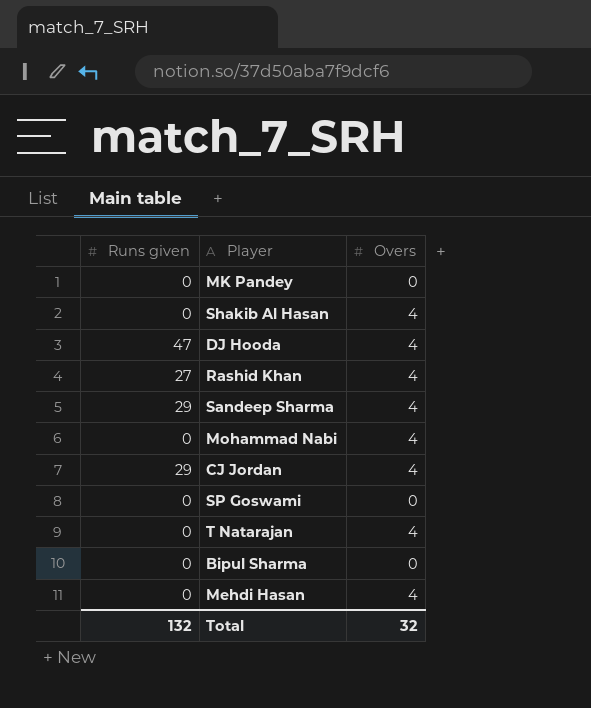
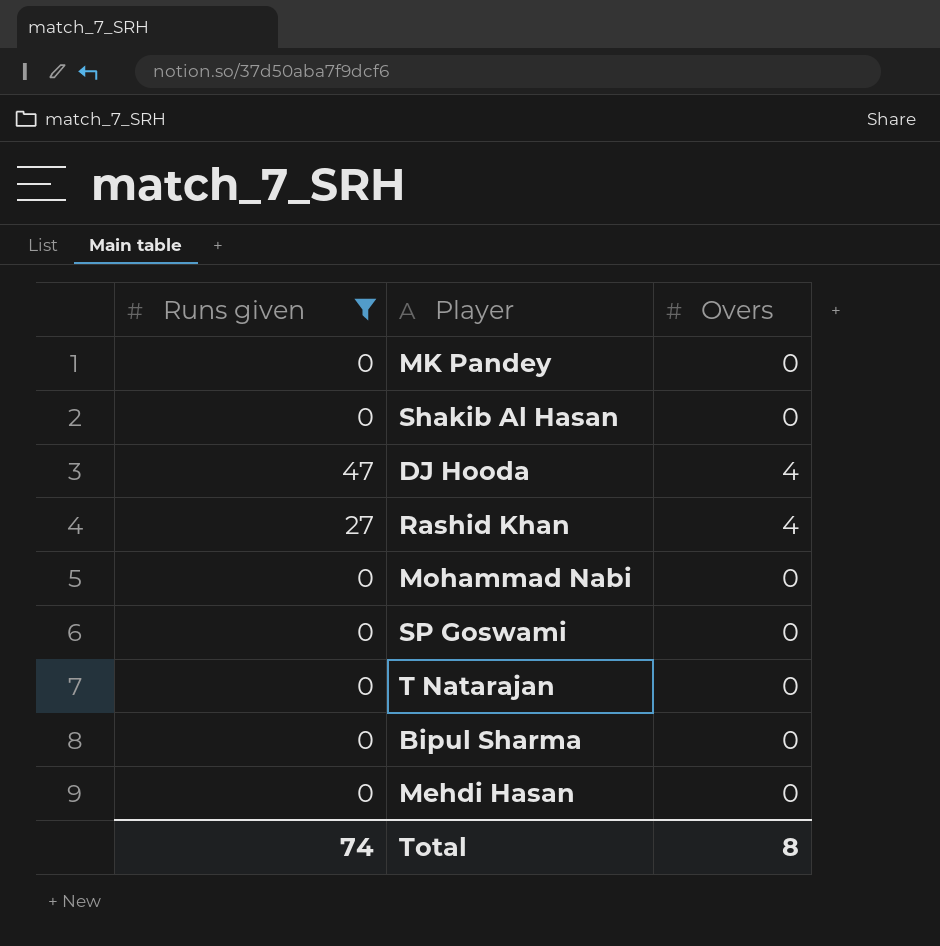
filter: none -> Runs given != 29
Shakib Al Hasan | Overs: 4 -> 0
Mohammad Nabi | Overs: 4 -> 0
T Natarajan | Overs: 4 -> 0
Mehdi Hasan | Overs: 4 -> 0
Total | Runs given: 132 -> 74
Total | Overs: 32 -> 8

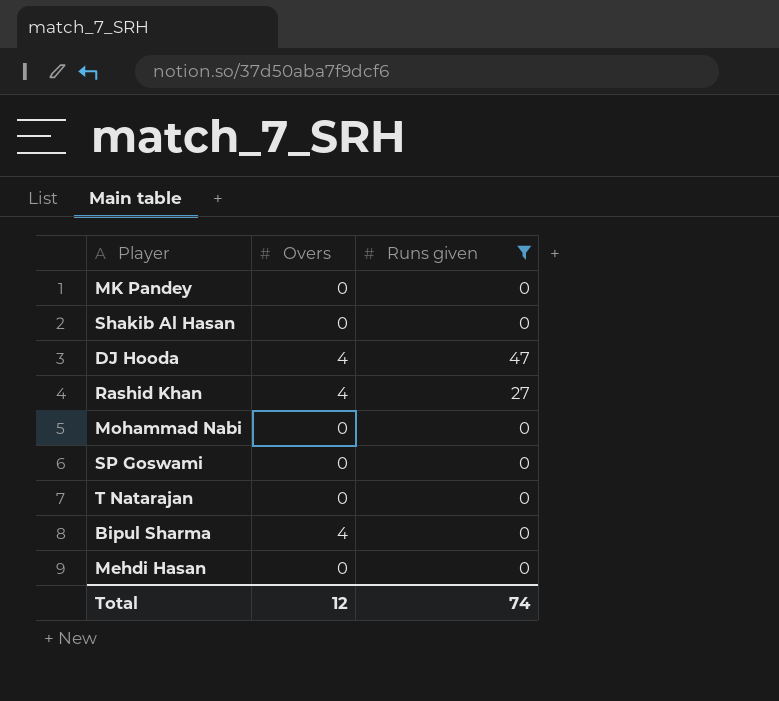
column Runs given | position: 1 -> 3
Bipul Sharma | Overs: 0 -> 4
Total | Overs: 8 -> 12

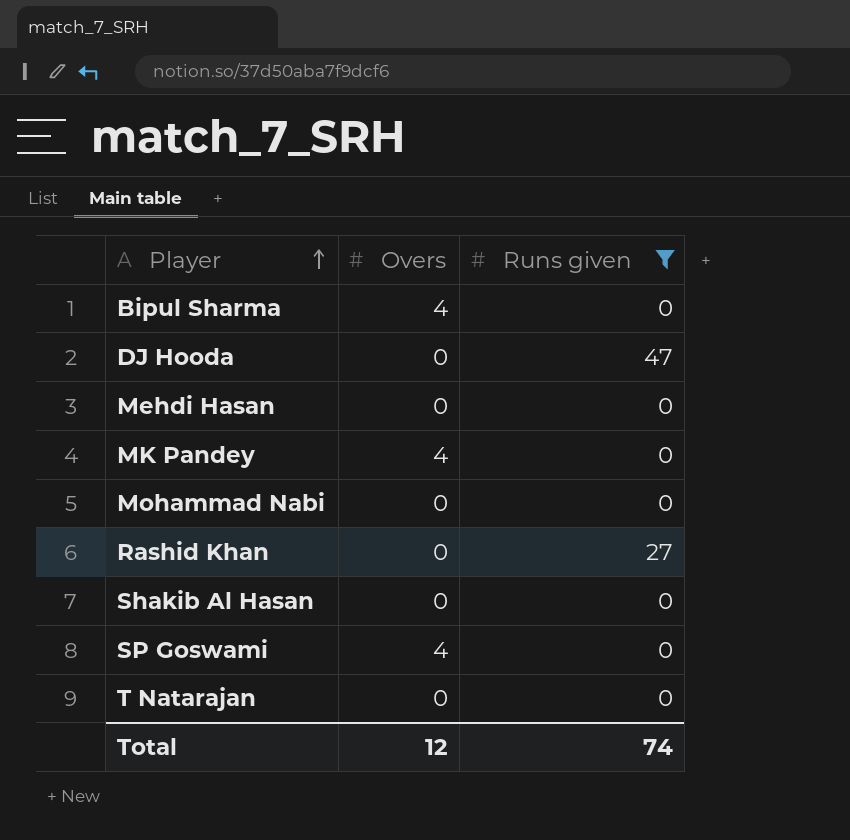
row order: none -> Player ascending
DJ Hooda | Overs: 4 -> 0
MK Pandey | Overs: 0 -> 4
Rashid Khan | Overs: 4 -> 0
SP Goswami | Overs: 0 -> 4

